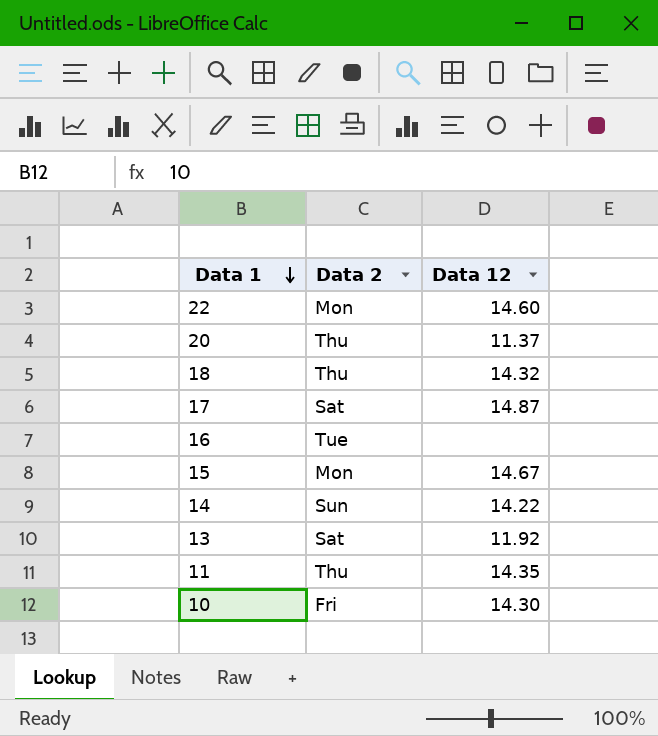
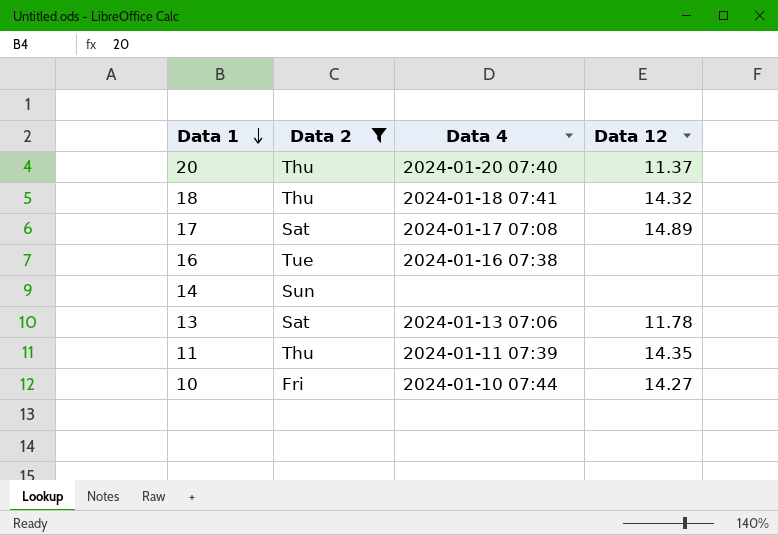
filter: none -> Data 2 != Mon
column Data 4 | position: none -> 3
17 | Data 12: 14.87 -> 14.89
14 | Data 12: 14.22 -> none
13 | Data 12: 11.92 -> 11.78
10 | Data 12: 14.30 -> 14.27

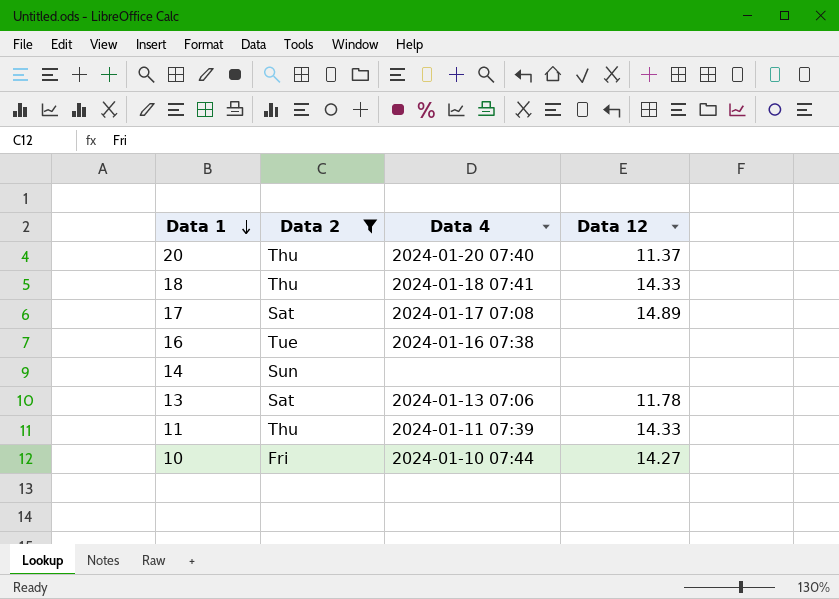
18 | Data 12: 14.32 -> 14.33
11 | Data 12: 14.35 -> 14.33

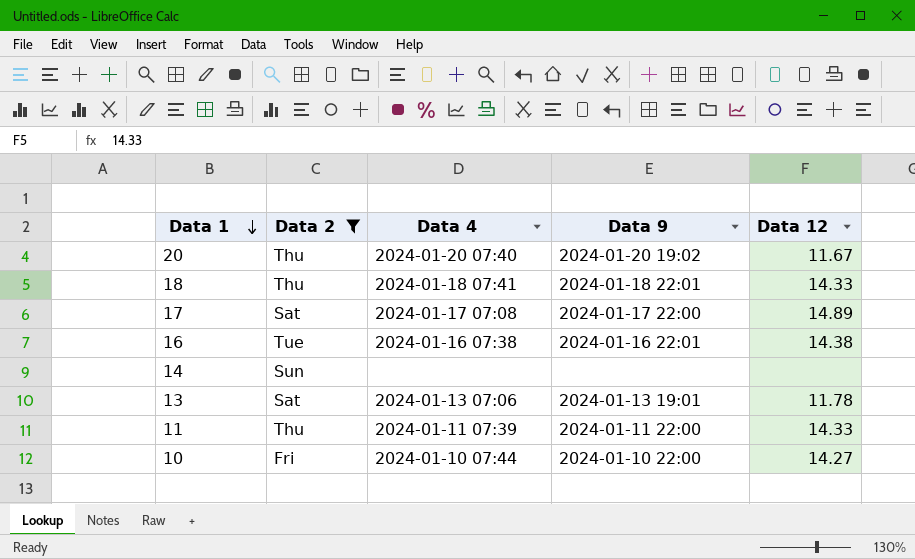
column Data 9 | position: none -> 4
20 | Data 12: 11.37 -> 11.67
16 | Data 12: none -> 14.38

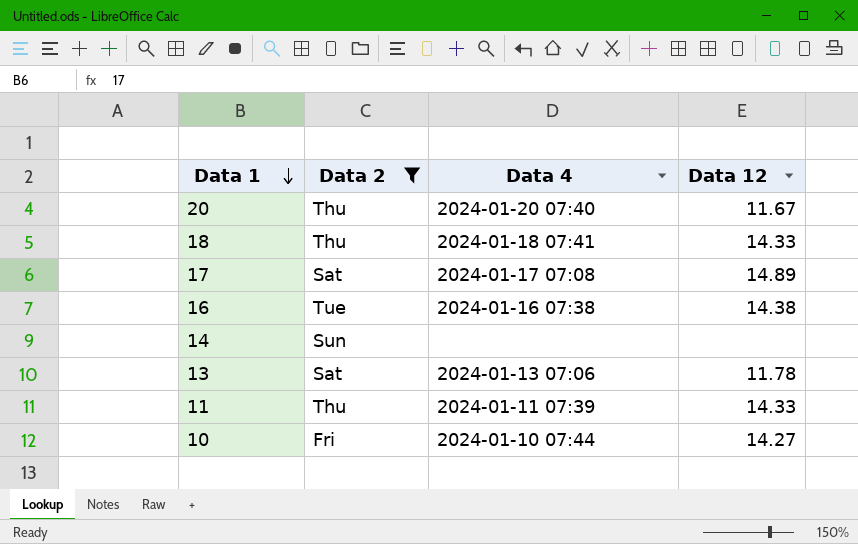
column Data 9 | position: 4 -> none

